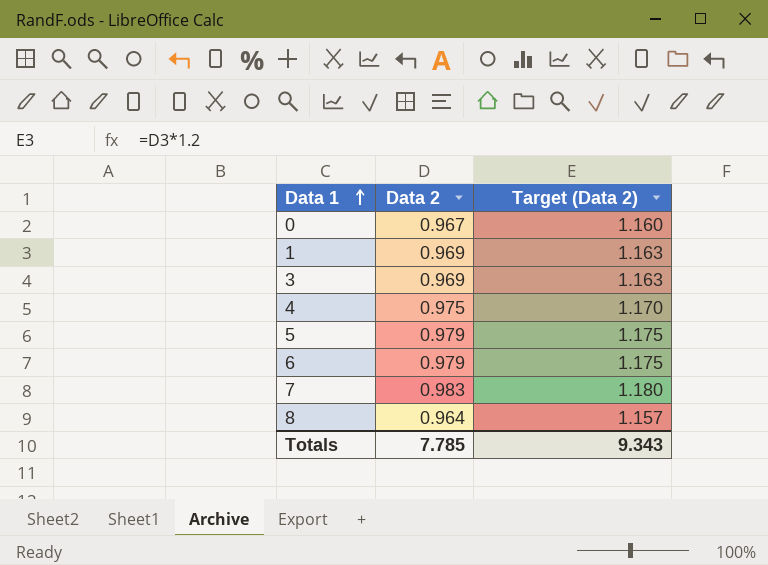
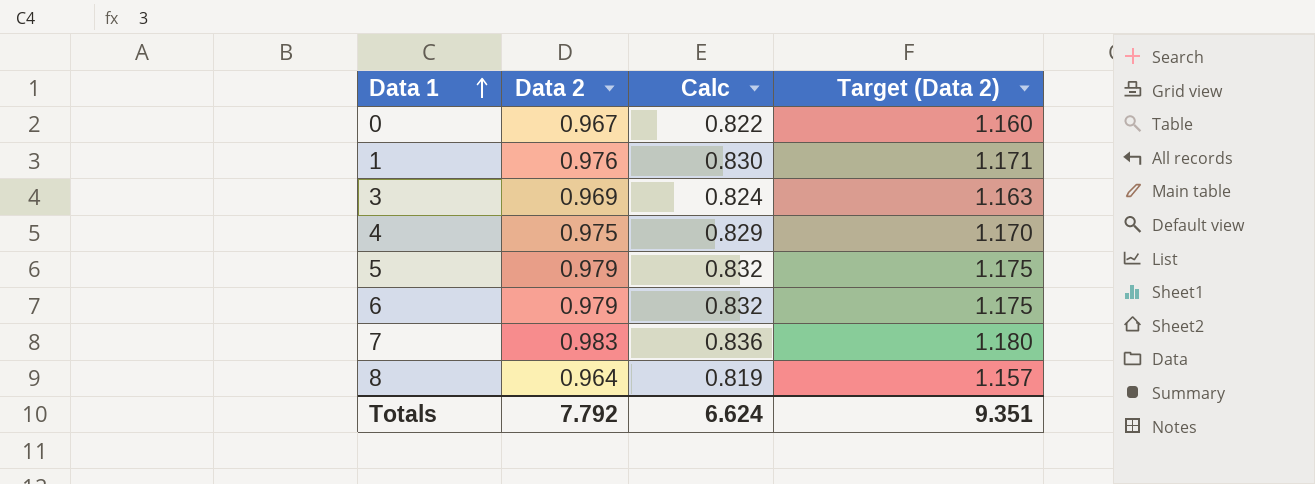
column Calc | formula: none -> [Data 2] * 0.85
1 | Data 2: 0.969 -> 0.976
1 | Target (Data 2): 1.163 -> 1.171
Totals | Data 2: 7.785 -> 7.792
Totals | Target (Data 2): 9.343 -> 9.351

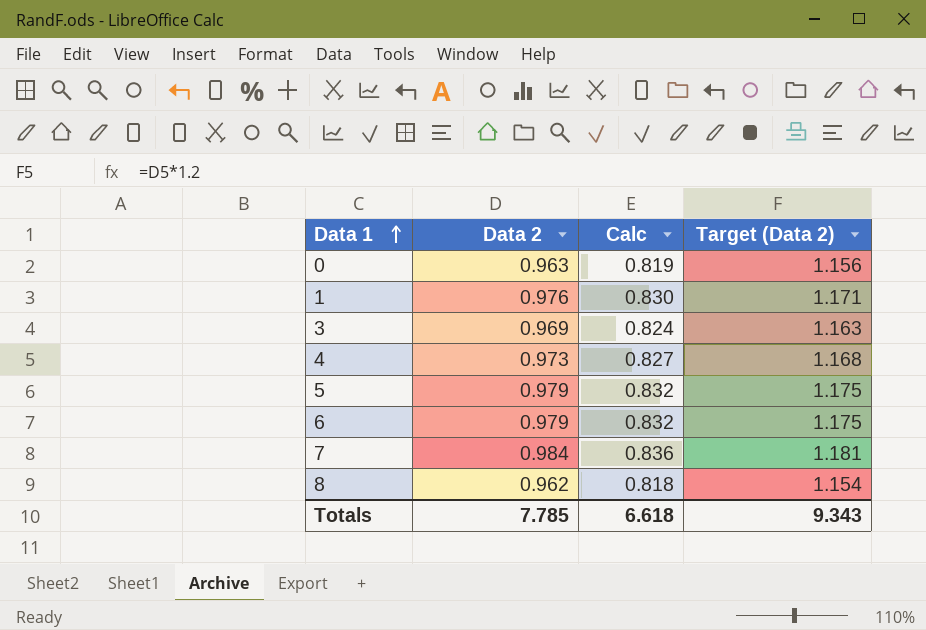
0 | Data 2: 0.967 -> 0.963
0 | Calc: 0.822 -> 0.819
0 | Target (Data 2): 1.160 -> 1.156
4 | Data 2: 0.975 -> 0.973
4 | Calc: 0.829 -> 0.827
4 | Target (Data 2): 1.170 -> 1.168
7 | Data 2: 0.983 -> 0.984
7 | Target (Data 2): 1.180 -> 1.181
8 | Data 2: 0.964 -> 0.962
8 | Calc: 0.819 -> 0.818
8 | Target (Data 2): 1.157 -> 1.154
Totals | Data 2: 7.792 -> 7.785
Totals | Calc: 6.624 -> 6.618
Totals | Target (Data 2): 9.351 -> 9.343

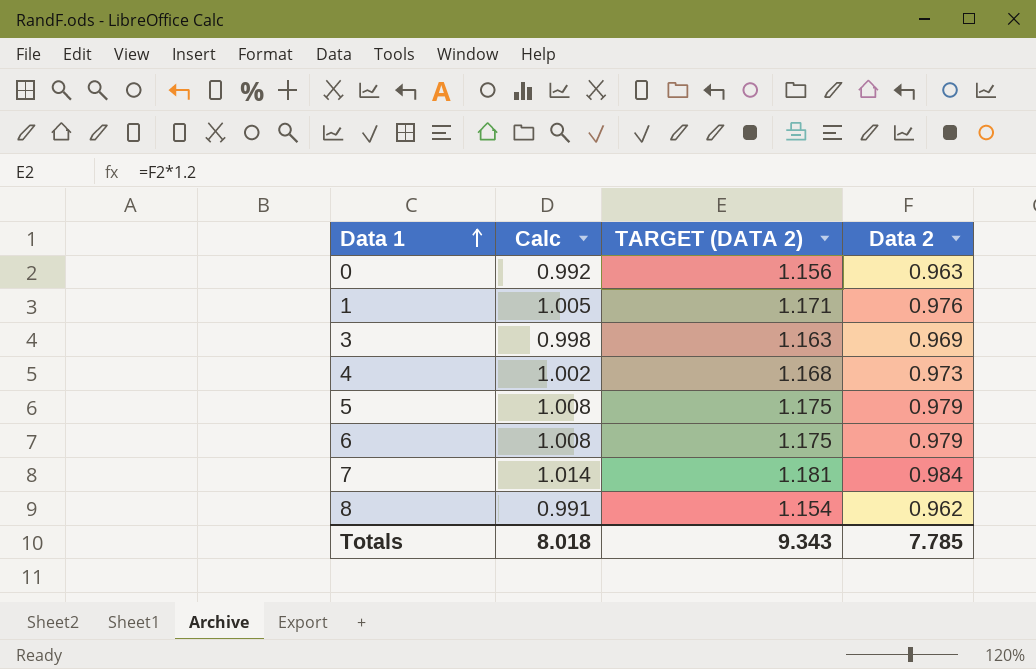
column Calc | formula: [Data 2] * 0.85 -> [Data 2] * 1.03
column name: Target (Data 2) -> TARGET (DATA 2)
column Data 2 | position: 2 -> 4
Totals | Calc: 6.618 -> 8.018

